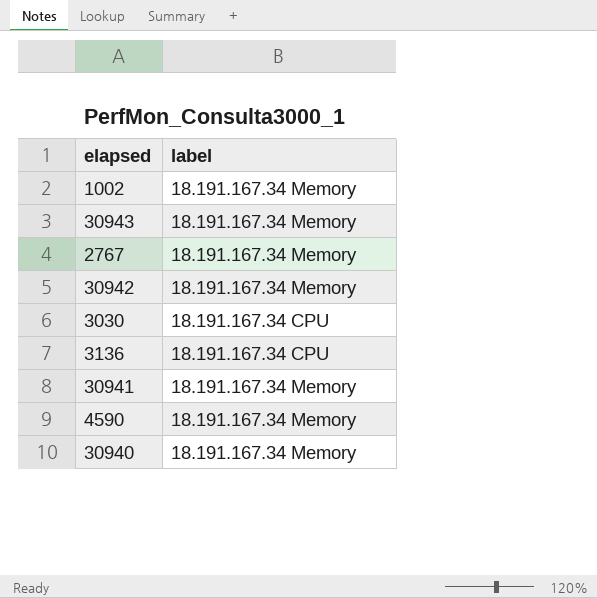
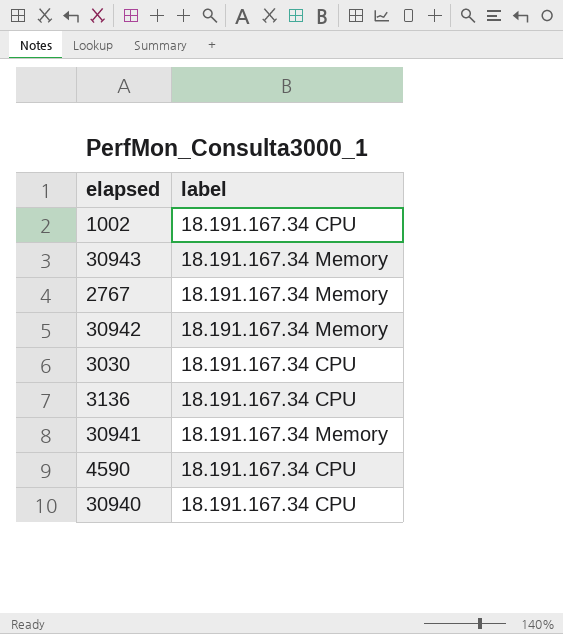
1002 | label: 18.191.167.34 Memory -> 18.191.167.34 CPU
4590 | label: 18.191.167.34 Memory -> 18.191.167.34 CPU
30940 | label: 18.191.167.34 Memory -> 18.191.167.34 CPU

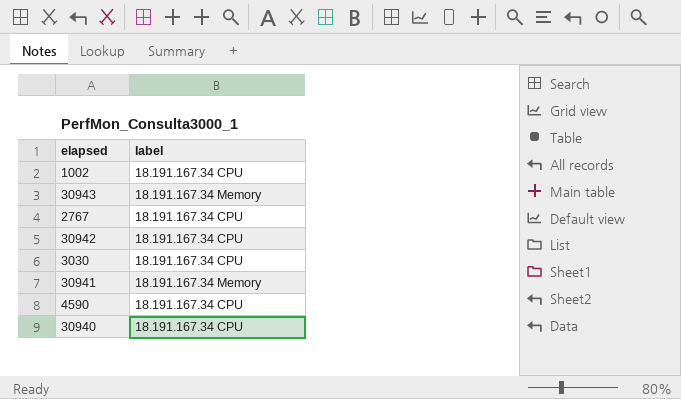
row 3136: 18.191.167.34 CPU -> none
2767 | label: 18.191.167.34 Memory -> 18.191.167.34 CPU
30942 | label: 18.191.167.34 Memory -> 18.191.167.34 CPU

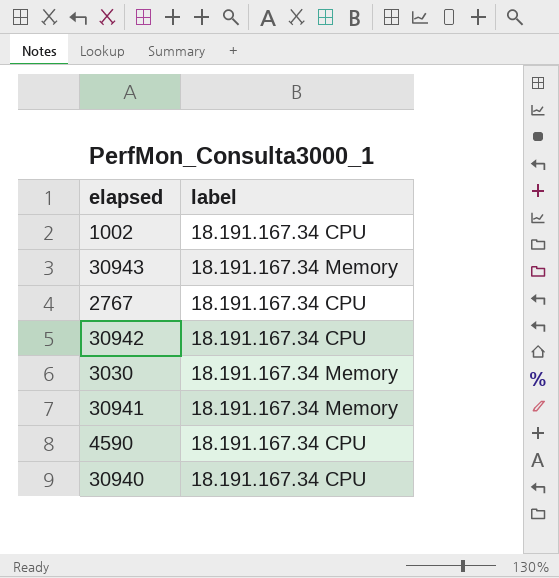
3030 | label: 18.191.167.34 CPU -> 18.191.167.34 Memory

